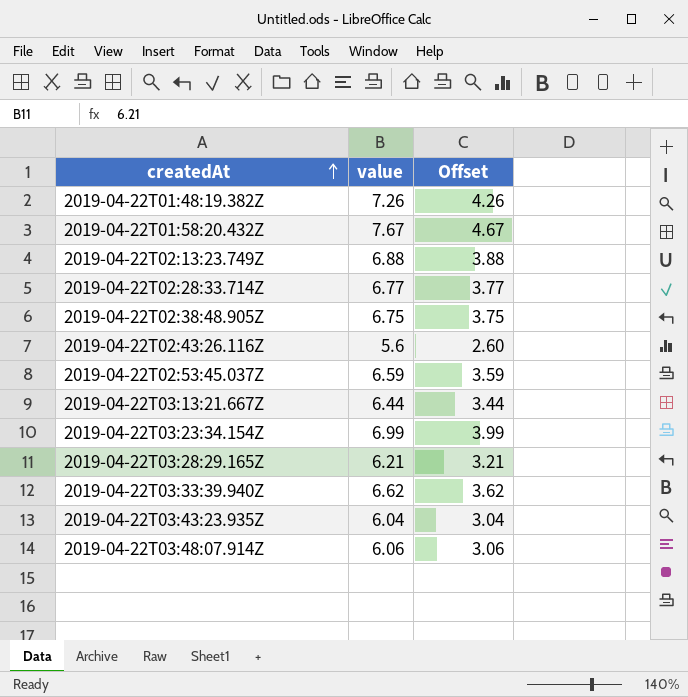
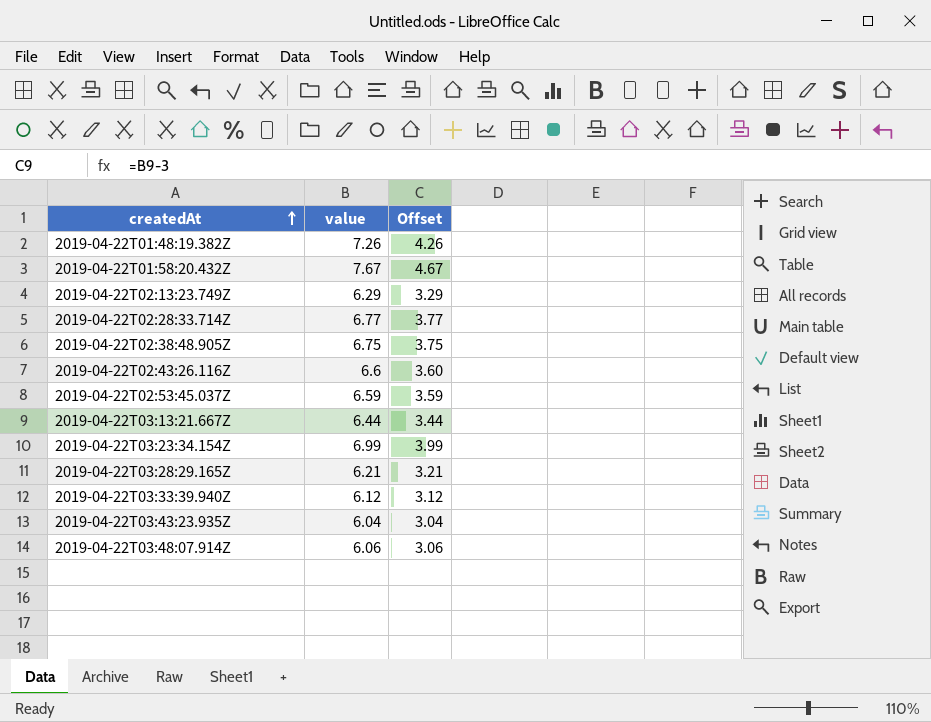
2019-04-22T02:13:23.749Z | value: 6.88 -> 6.29
2019-04-22T02:13:23.749Z | Offset: 3.88 -> 3.29
2019-04-22T02:43:26.116Z | value: 5.6 -> 6.6
2019-04-22T02:43:26.116Z | Offset: 2.60 -> 3.60
2019-04-22T03:33:39.940Z | value: 6.62 -> 6.12
2019-04-22T03:33:39.940Z | Offset: 3.62 -> 3.12

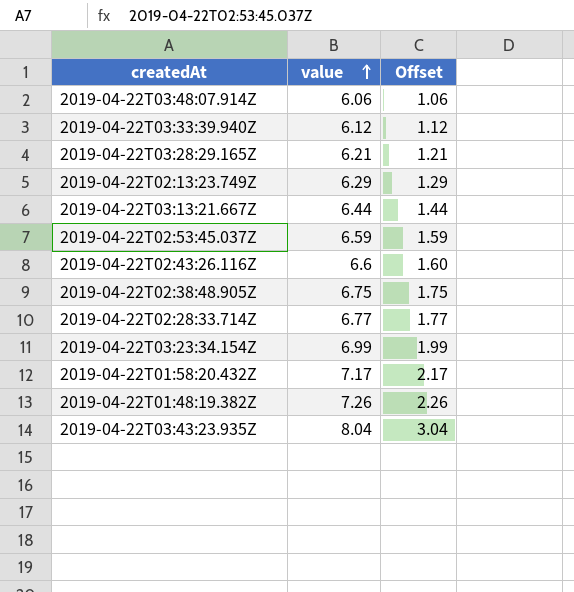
row order: createdAt ascending -> value ascending
column Offset | formula: [value] - 3 -> [value] - 5
2019-04-22T01:58:20.432Z | value: 7.67 -> 7.17
2019-04-22T03:43:23.935Z | value: 6.04 -> 8.04

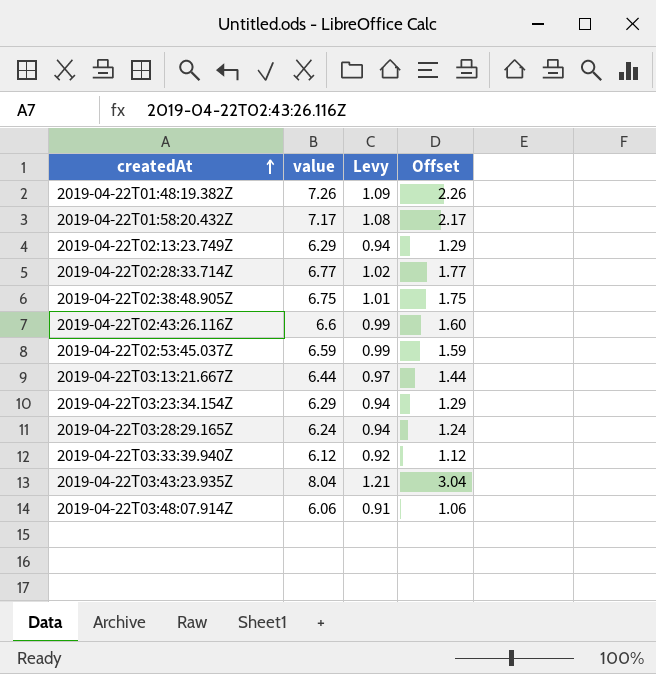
row order: value ascending -> createdAt ascending
column Levy | formula: none -> [value] * 0.15
2019-04-22T03:23:34.154Z | value: 6.99 -> 6.29
2019-04-22T03:23:34.154Z | Offset: 1.99 -> 1.29
2019-04-22T03:28:29.165Z | value: 6.21 -> 6.24
2019-04-22T03:28:29.165Z | Offset: 1.21 -> 1.24

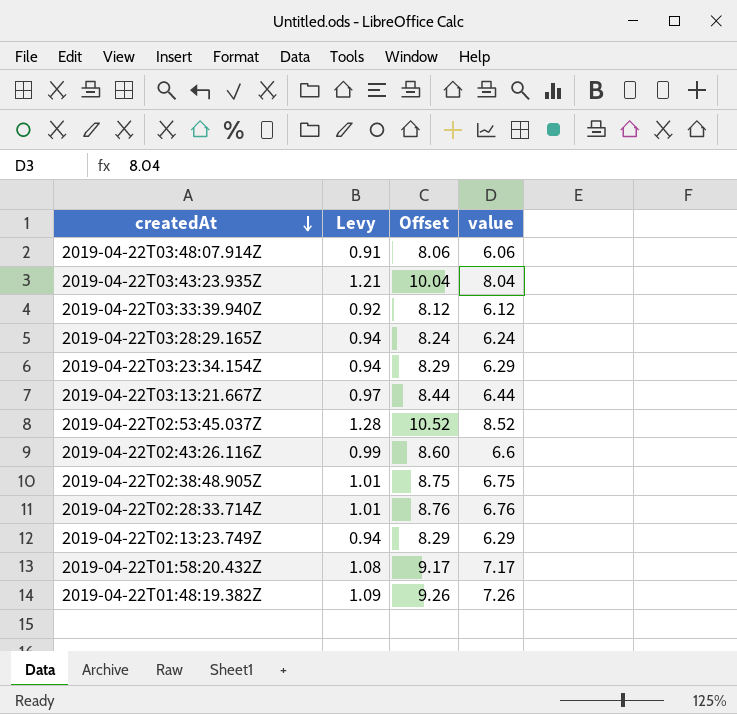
row order: createdAt ascending -> createdAt descending
column Offset | formula: [value] - 5 -> [value] + 2
column value | position: 2 -> 4
2019-04-22T02:53:45.037Z | Levy: 0.99 -> 1.28
2019-04-22T02:53:45.037Z | value: 6.59 -> 8.52
2019-04-22T02:28:33.714Z | Levy: 1.02 -> 1.01
2019-04-22T02:28:33.714Z | value: 6.77 -> 6.76

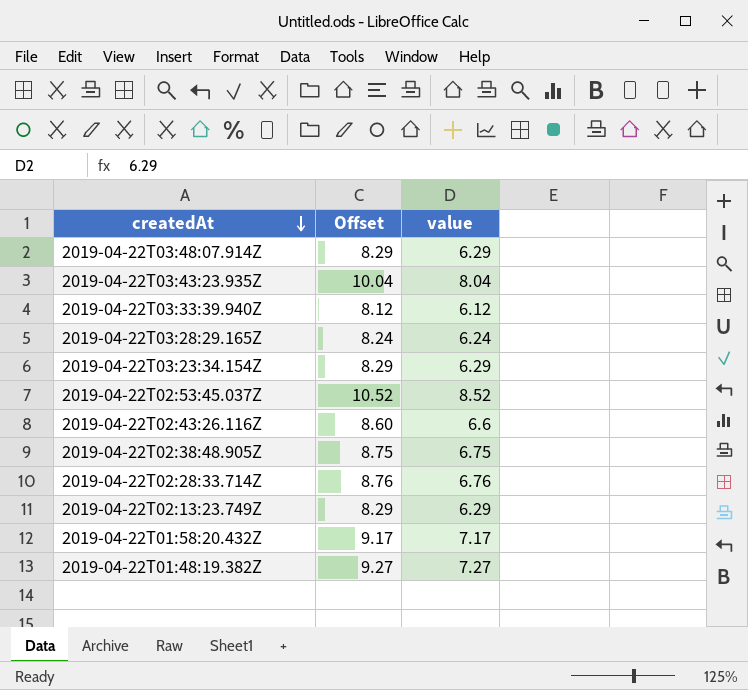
column Levy | formula: [value] * 0.15 -> none
row 2019-04-22T03:13:21.667Z: 0.97 | 8.44 | 6.44 -> none
2019-04-22T03:48:07.914Z | Offset: 8.06 -> 8.29
2019-04-22T03:48:07.914Z | value: 6.06 -> 6.29
2019-04-22T01:48:19.382Z | Offset: 9.26 -> 9.27
2019-04-22T01:48:19.382Z | value: 7.26 -> 7.27

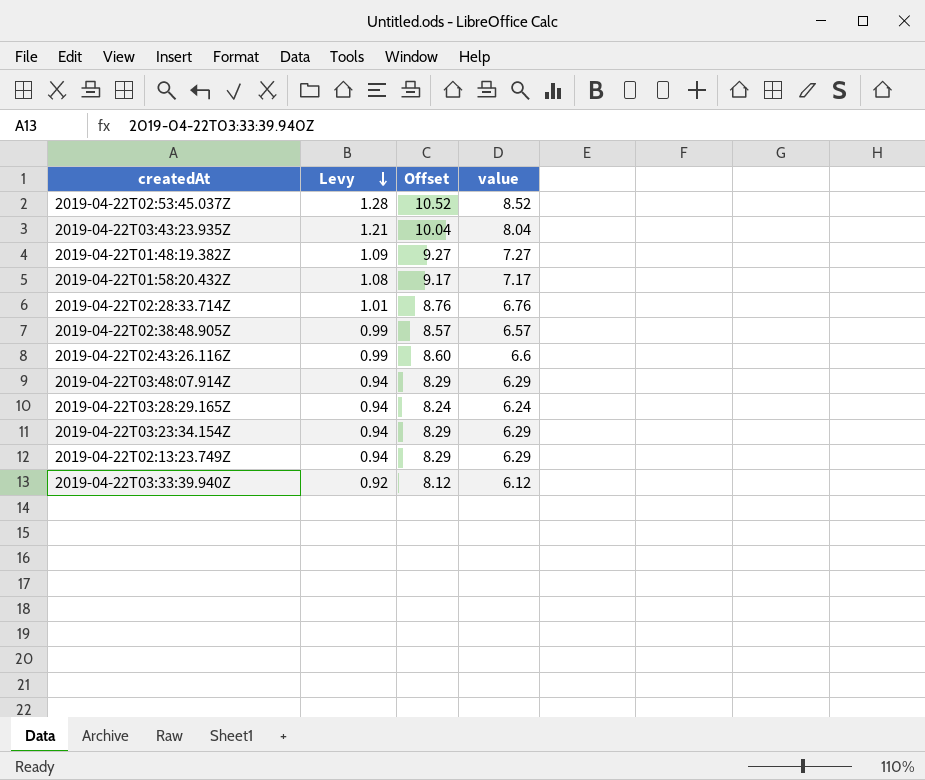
row order: createdAt descending -> Levy descending
column Levy | formula: none -> [value] * 0.15
2019-04-22T02:38:48.905Z | Offset: 8.75 -> 8.57
2019-04-22T02:38:48.905Z | value: 6.75 -> 6.57

